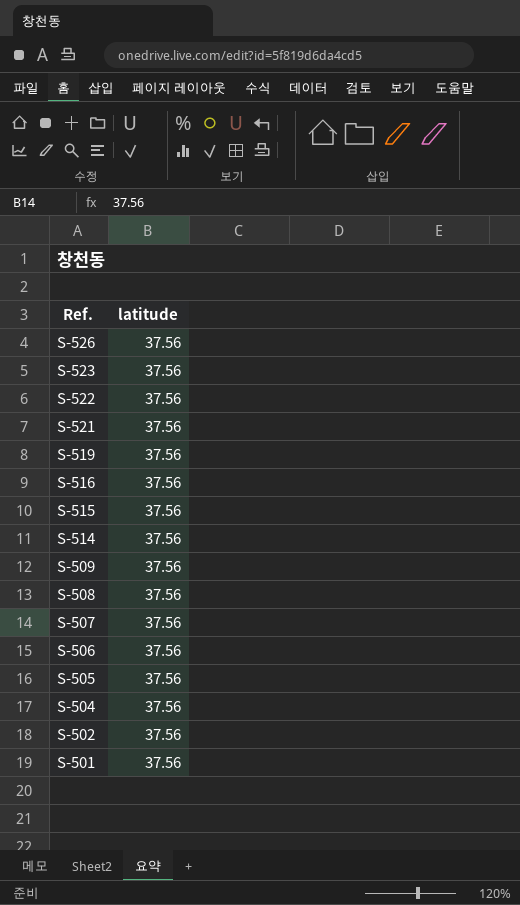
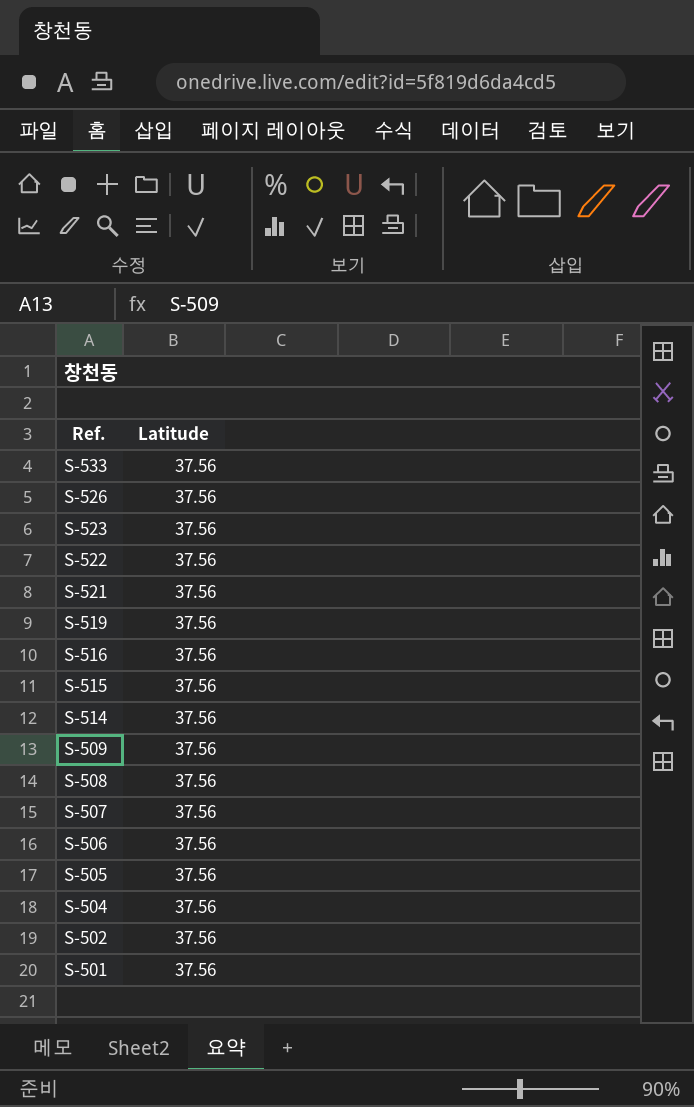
column name: latitude -> Latitude
row S-533: none -> 37.56

